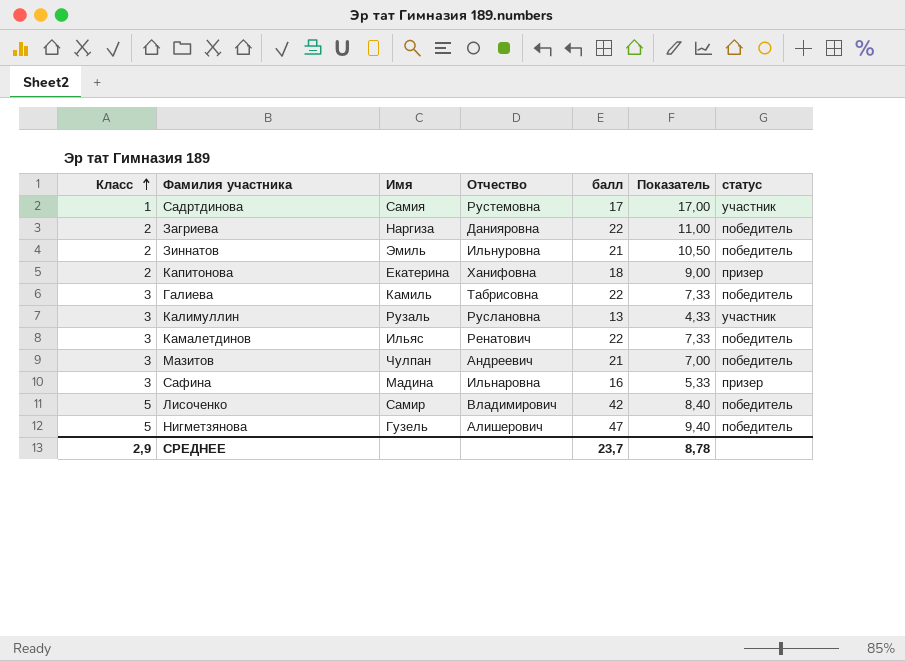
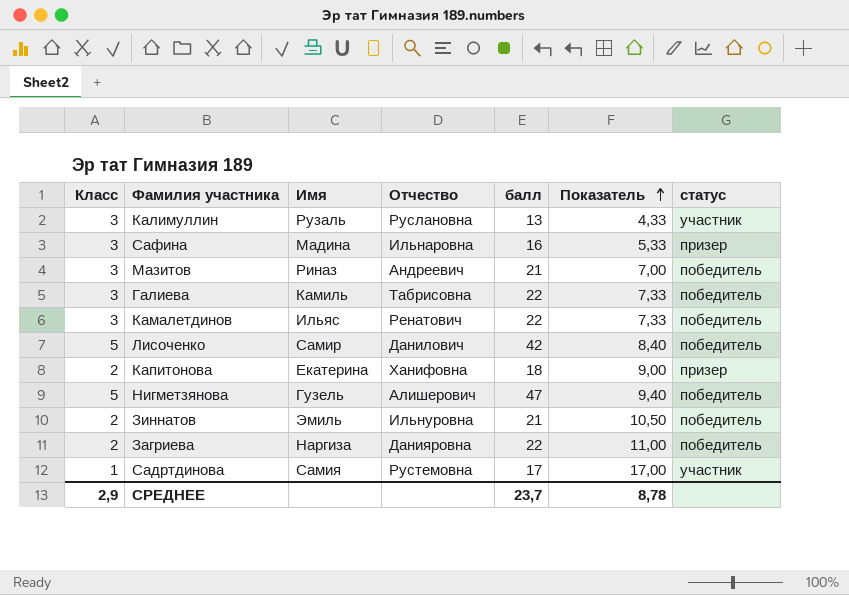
row order: Класс ascending -> Показатель ascending
Мазитов | Имя: Чулпан -> Риназ
Лисоченко | Отчество: Владимирович -> Данилович

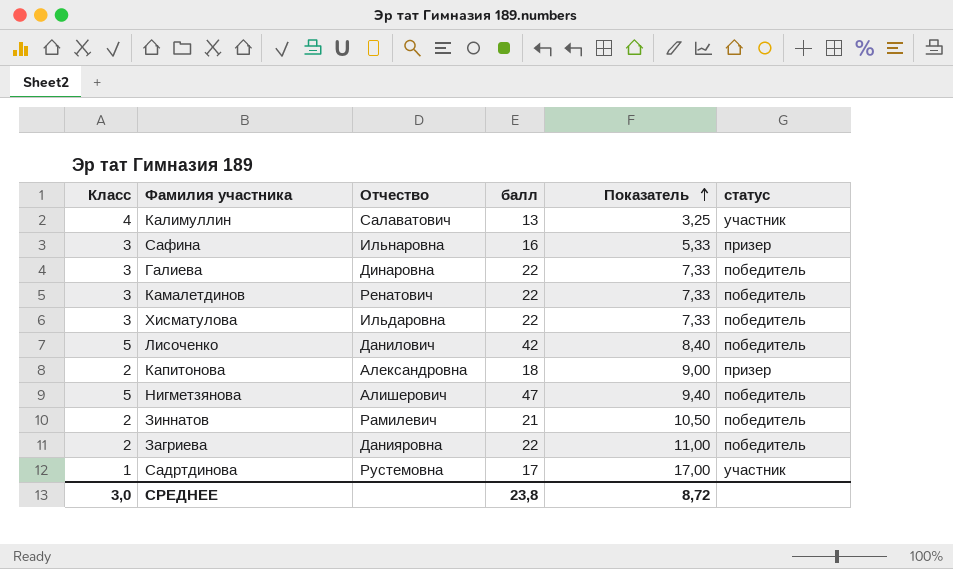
column Имя | position: 3 -> none
row Мазитов: 3 | Риназ | Андреевич | 21 | 7,00 | победитель -> none
Калимуллин | Класс: 3 -> 4
Калимуллин | Отчество: Руслановна -> Салаватович
Калимуллин | Показатель: 4,33 -> 3,25
Галиева | Отчество: Табрисовна -> Динаровна
row Хисматулова: none -> 3 | Ильдаровна | 22 | 7,33 | победитель
Капитонова | Отчество: Ханифовна -> Александровна
Зиннатов | Отчество: Ильнуровна -> Рамилевич
СРЕДНЕЕ | Класс: 2,9 -> 3,0
СРЕДНЕЕ | балл: 23,7 -> 23,8
СРЕДНЕЕ | Показатель: 8,78 -> 8,72

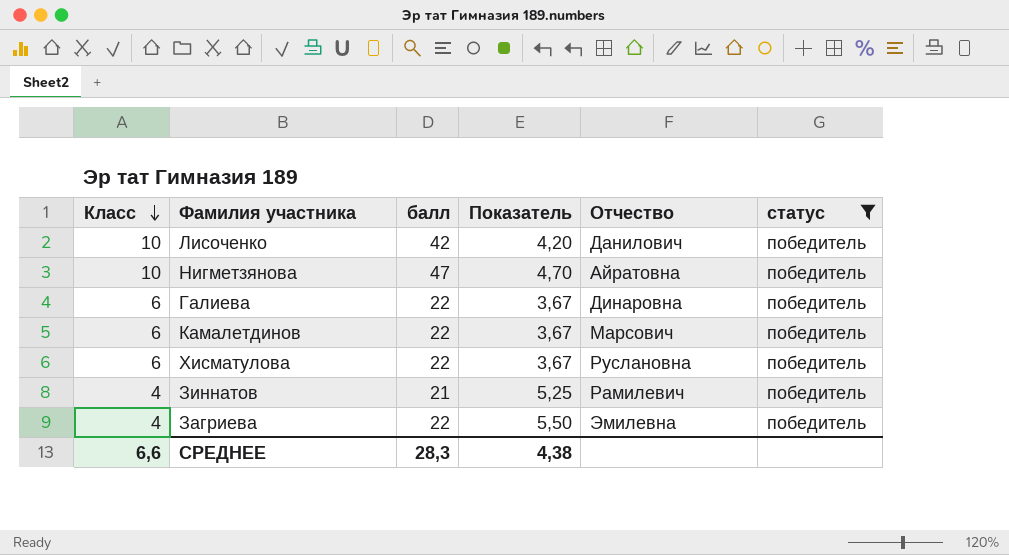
filter: none -> статус = победитель
row order: Показатель ascending -> Класс descending
column Отчество | position: 3 -> 5
Лисоченко | Класс: 5 -> 10
Лисоченко | Показатель: 8,40 -> 4,20
Нигметзянова | Класс: 5 -> 10
Нигметзянова | Показатель: 9,40 -> 4,70
Нигметзянова | Отчество: Алишерович -> Айратовна
Галиева | Класс: 3 -> 6
Галиева | Показатель: 7,33 -> 3,67
Камалетдинов | Класс: 3 -> 6
Камалетдинов | Показатель: 7,33 -> 3,67
Камалетдинов | Отчество: Ренатович -> Марсович
Хисматулова | Класс: 3 -> 6
Хисматулова | Показатель: 7,33 -> 3,67
Хисматулова | Отчество: Ильдаровна -> Руслановна
Зиннатов | Класс: 2 -> 4
Зиннатов | Показатель: 10,50 -> 5,25
Загриева | Класс: 2 -> 4
Загриева | Показатель: 11,00 -> 5,50
Загриева | Отчество: Данияровна -> Эмилевна
СРЕДНЕЕ | Класс: 3,0 -> 6,6
СРЕДНЕЕ | балл: 23,8 -> 28,3
СРЕДНЕЕ | Показатель: 8,72 -> 4,38

